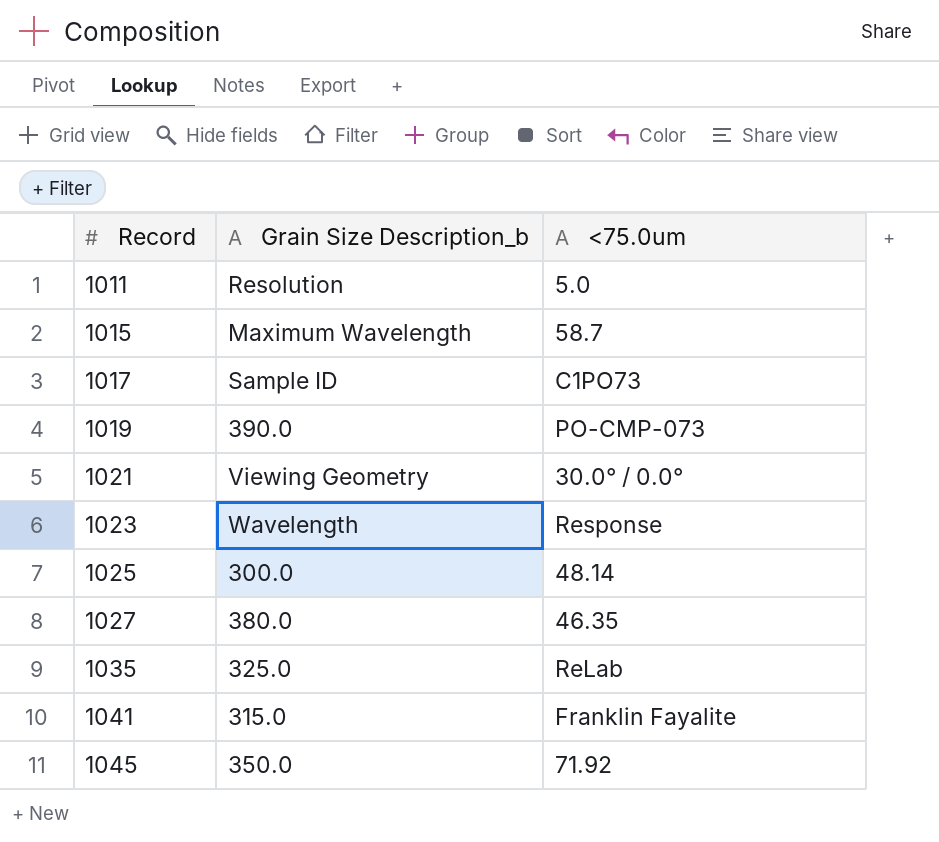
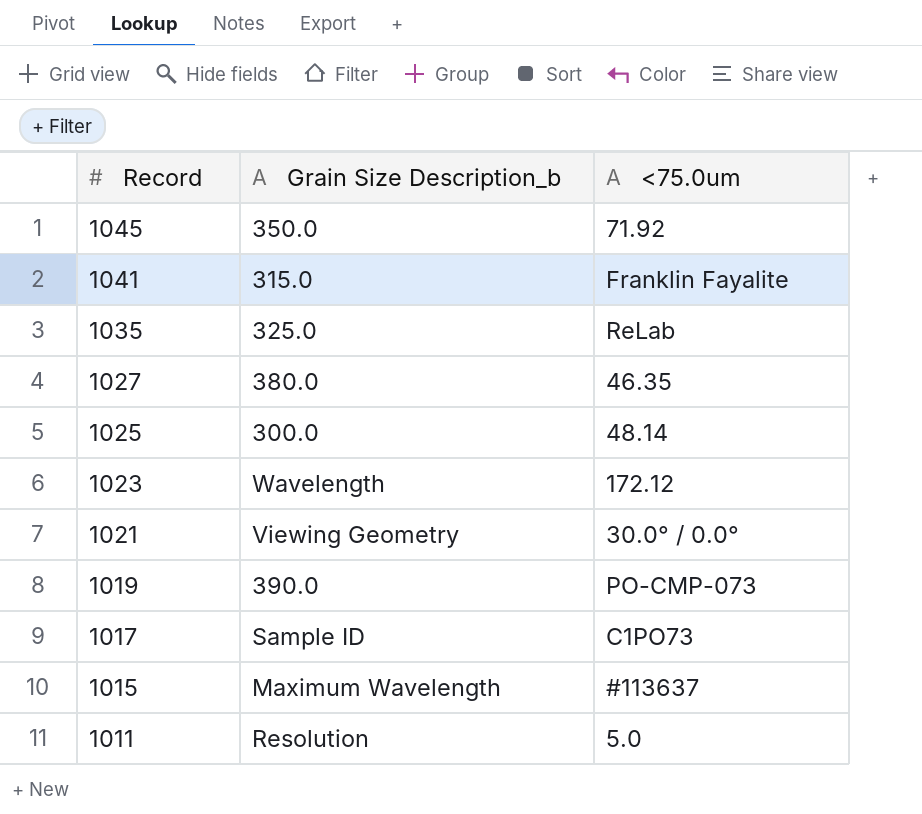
row order: Record ascending -> Record descending
1023 | <75.0um: Response -> 172.12
1015 | <75.0um: 58.7 -> #113637

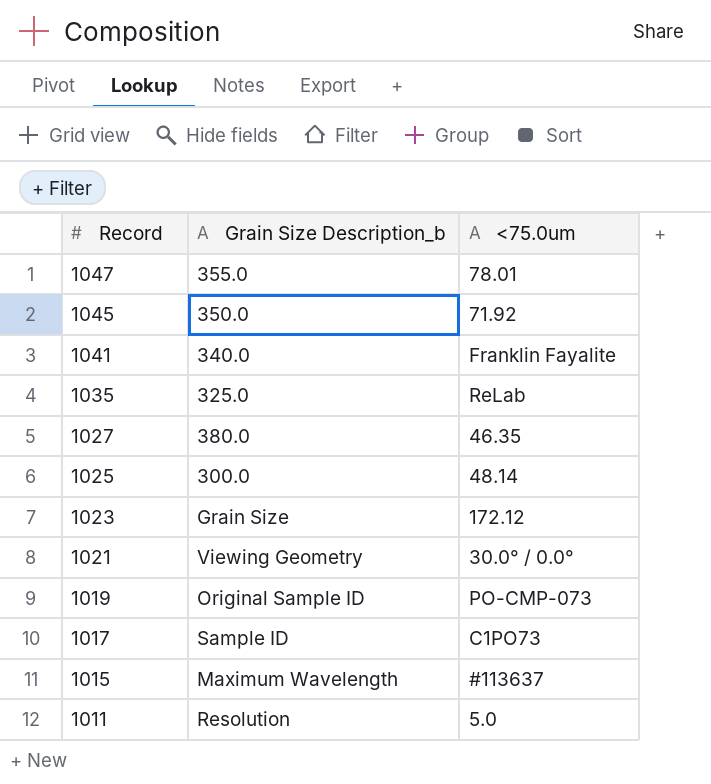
row 1047: none -> 355.0 | 78.01
1041 | Grain Size Description_b: 315.0 -> 340.0
1023 | Grain Size Description_b: Wavelength -> Grain Size
1019 | Grain Size Description_b: 390.0 -> Original Sample ID

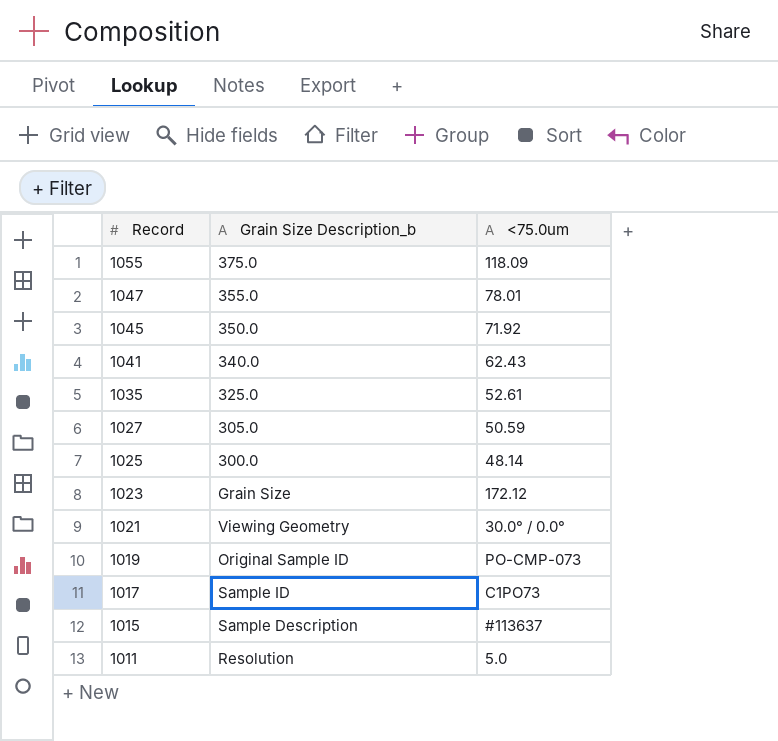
row 1055: none -> 375.0 | 118.09
1041 | <75.0um: Franklin Fayalite -> 62.43
1035 | <75.0um: ReLab -> 52.61
1027 | Grain Size Description_b: 380.0 -> 305.0
1027 | <75.0um: 46.35 -> 50.59
1015 | Grain Size Description_b: Maximum Wavelength -> Sample Description

